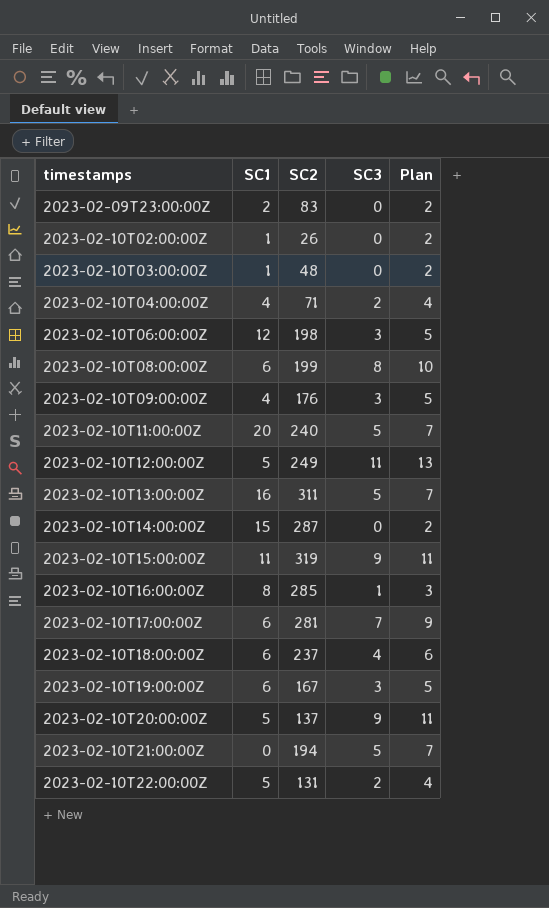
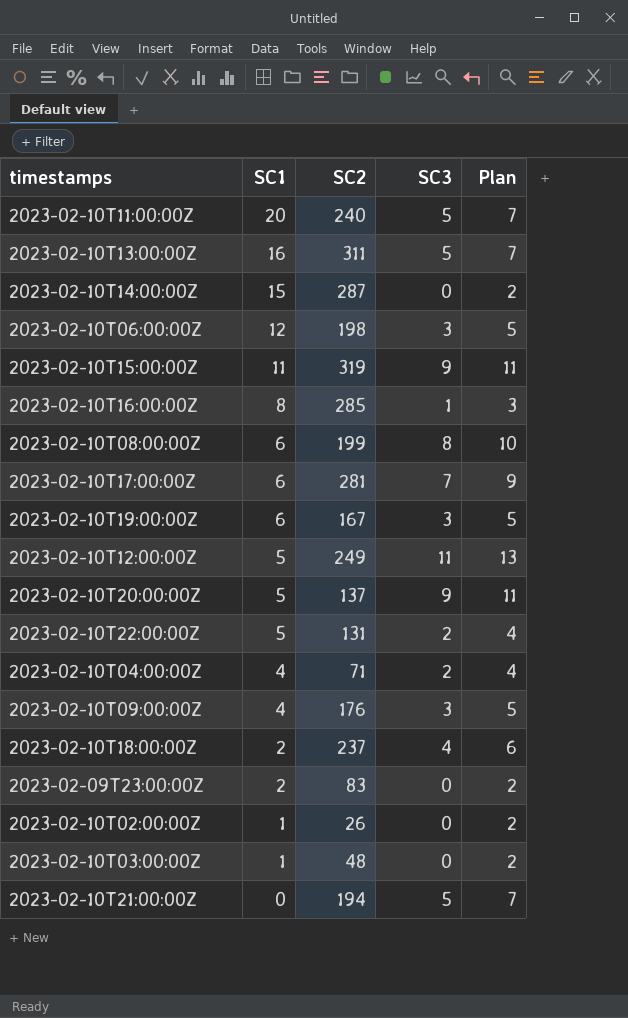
row order: timestamps ascending -> SC1 descending
2023-02-10T18:00:00Z | SC1: 6 -> 2

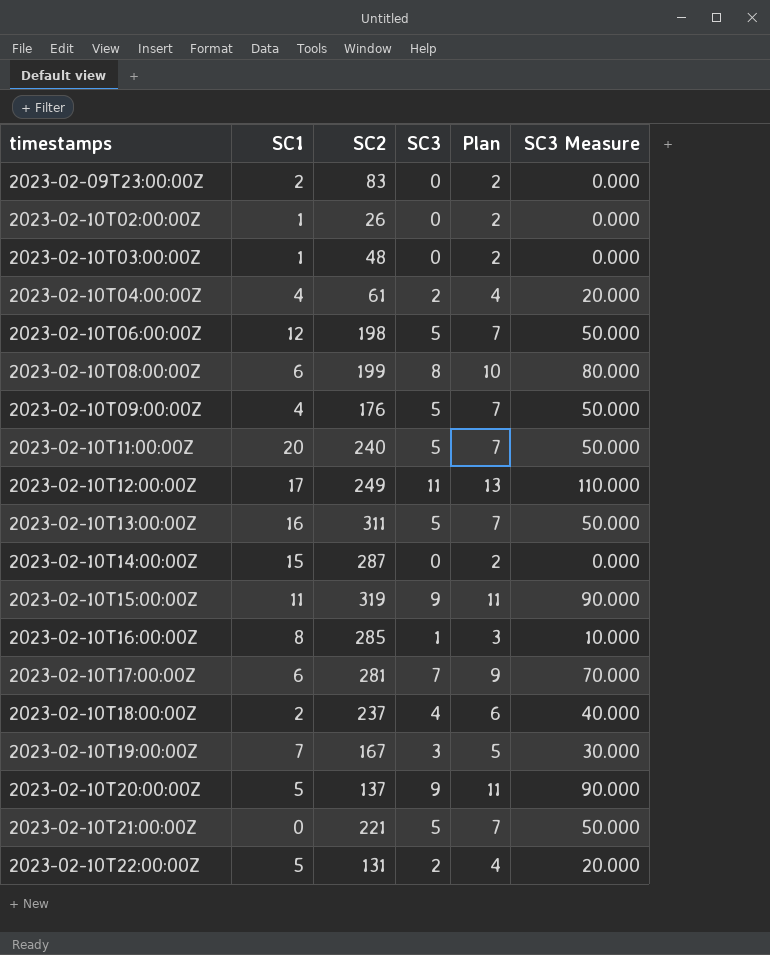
row order: SC1 descending -> timestamps ascending
column SC3 Measure | formula: none -> [SC3] * 10
2023-02-10T04:00:00Z | SC2: 71 -> 61
2023-02-10T06:00:00Z | SC3: 3 -> 5
2023-02-10T06:00:00Z | Plan: 5 -> 7
2023-02-10T09:00:00Z | SC3: 3 -> 5
2023-02-10T09:00:00Z | Plan: 5 -> 7
2023-02-10T12:00:00Z | SC1: 5 -> 17
2023-02-10T19:00:00Z | SC1: 6 -> 7
2023-02-10T21:00:00Z | SC2: 194 -> 221

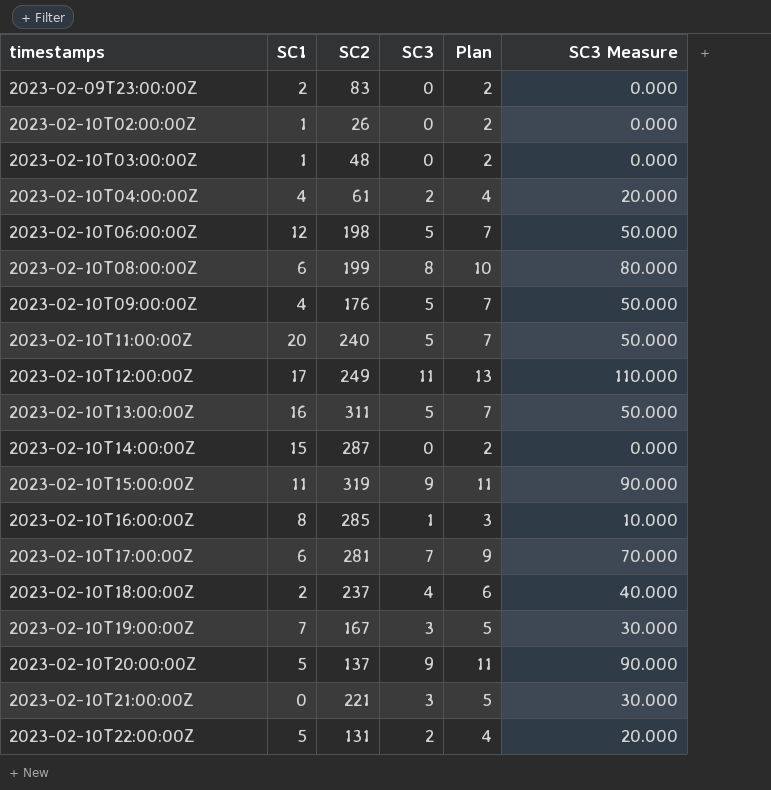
2023-02-10T21:00:00Z | SC3: 5 -> 3
2023-02-10T21:00:00Z | Plan: 7 -> 5
2023-02-10T21:00:00Z | SC3 Measure: 50.000 -> 30.000

